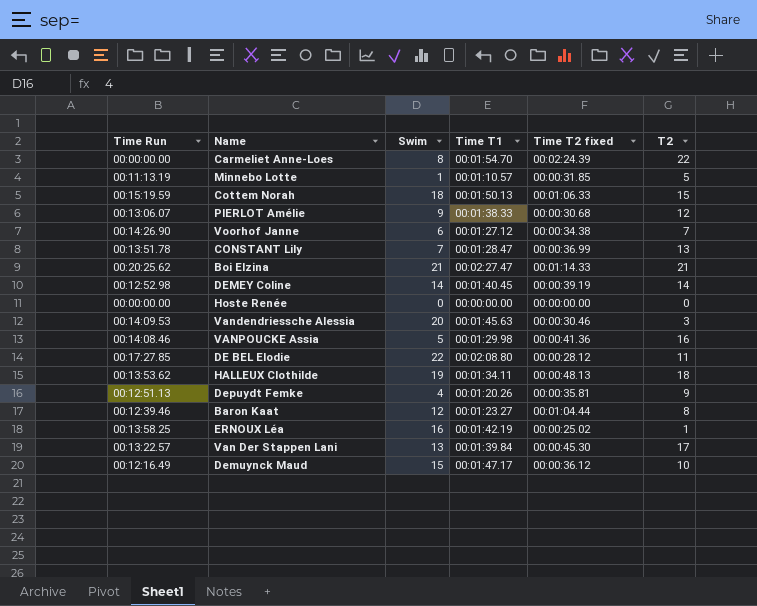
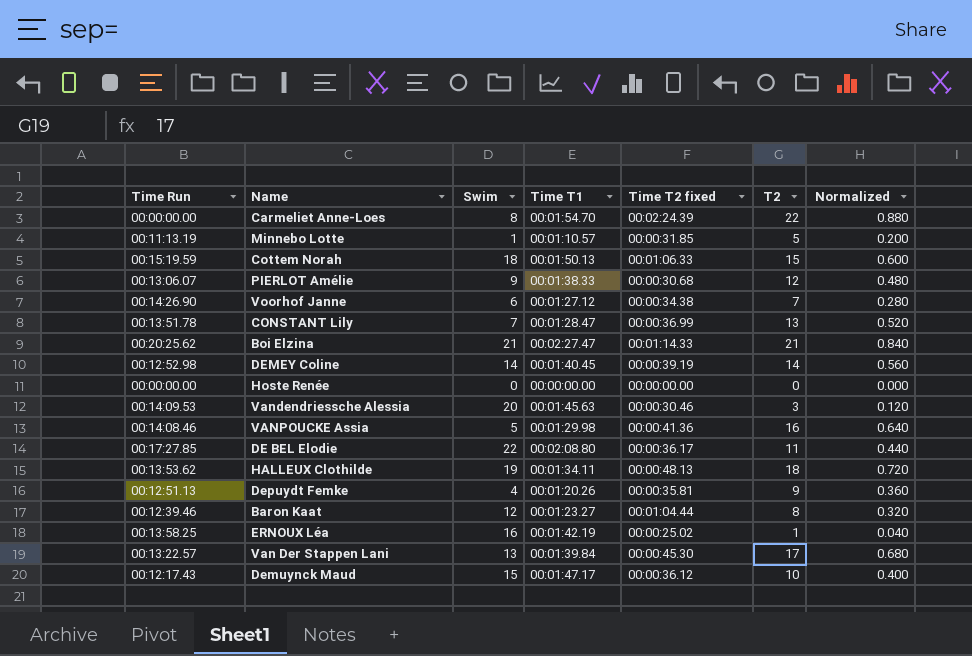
column Normalized | formula: none -> [T2] * 0.04
DE BEL Elodie | Time T2 fixed: 00:00:28.12 -> 00:00:36.17
Demuynck Maud | Time Run: 00:12:16.49 -> 00:12:17.43

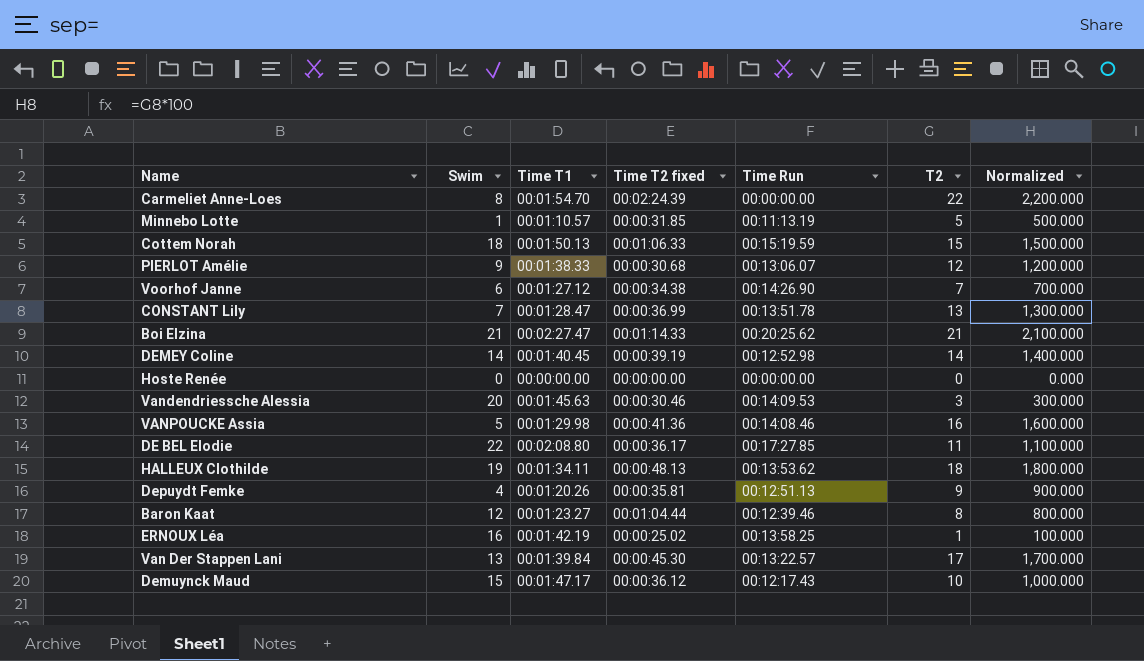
column Time Run | position: 1 -> 5
column Normalized | formula: [T2] * 0.04 -> [T2] * 100

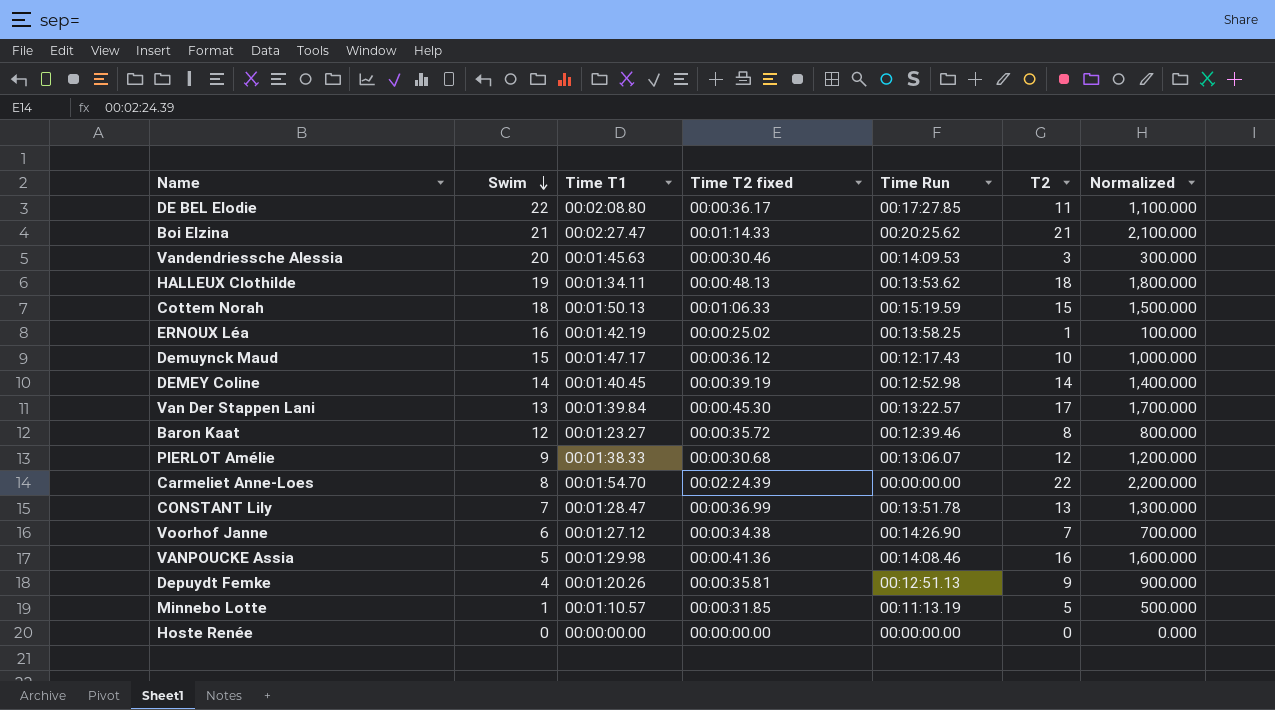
row order: none -> Swim descending
Baron Kaat | Time T2 fixed: 00:01:04.44 -> 00:00:35.72

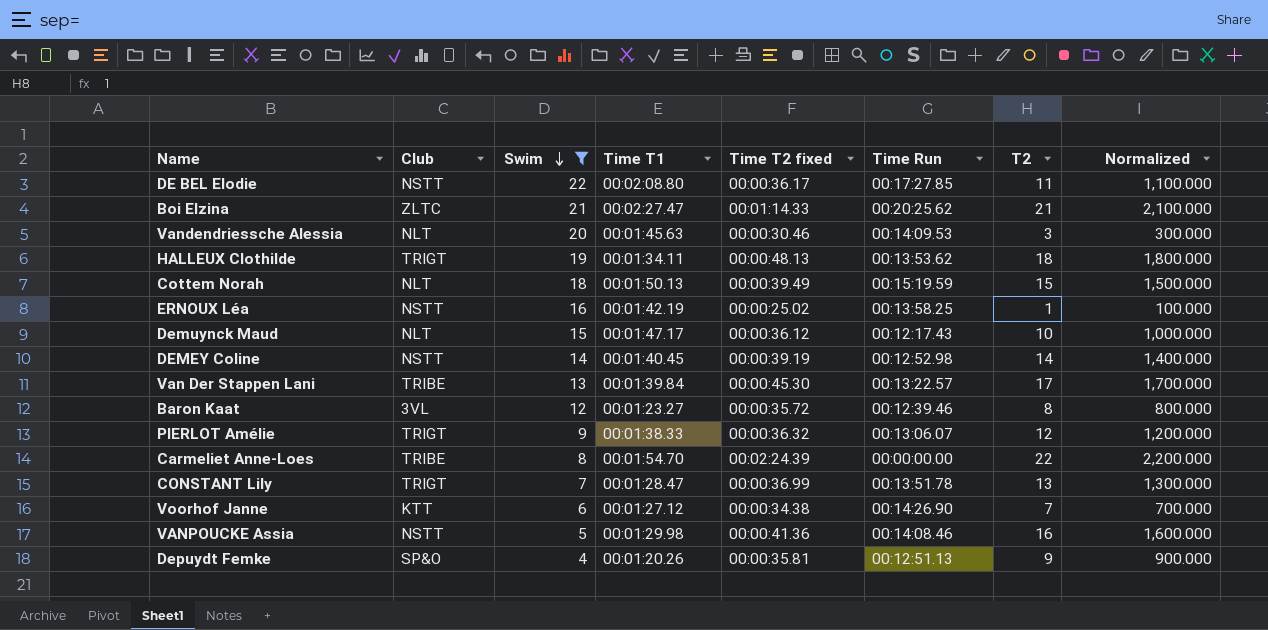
filter: none -> Swim >= 4
column Club | position: none -> 2
Cottem Norah | Time T2 fixed: 00:01:06.33 -> 00:00:39.49
PIERLOT Amélie | Time T2 fixed: 00:00:30.68 -> 00:00:36.32

